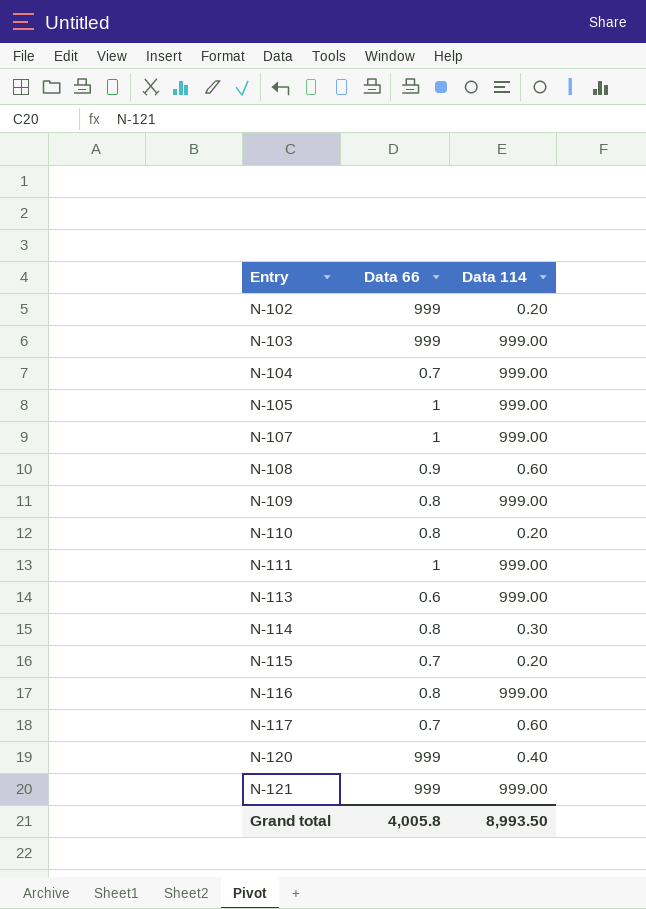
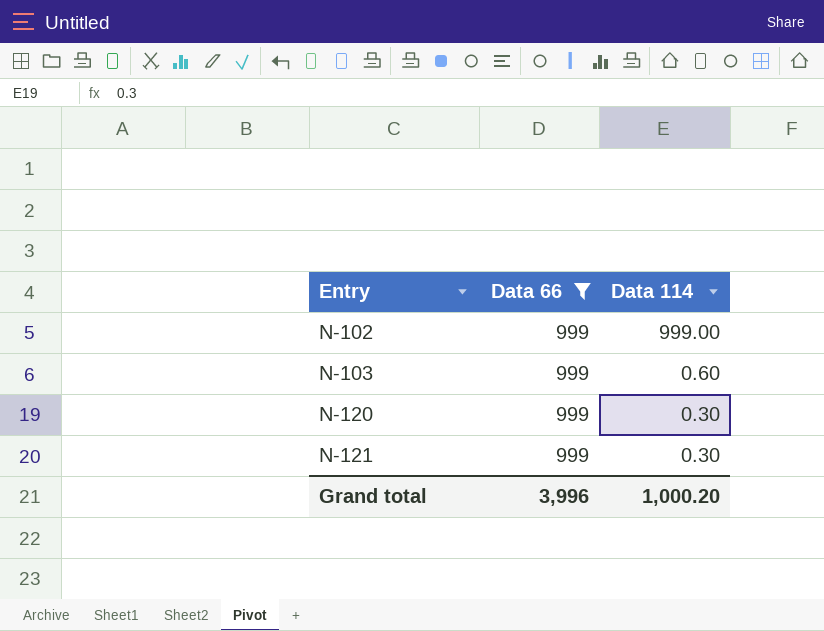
filter: none -> Data 66 = 999
N-102 | Data 114: 0.20 -> 999.00
N-103 | Data 114: 999.00 -> 0.60
N-120 | Data 114: 0.40 -> 0.30
N-121 | Data 114: 999.00 -> 0.30
Grand total | Data 66: 4,005.8 -> 3,996
Grand total | Data 114: 8,993.50 -> 1,000.20

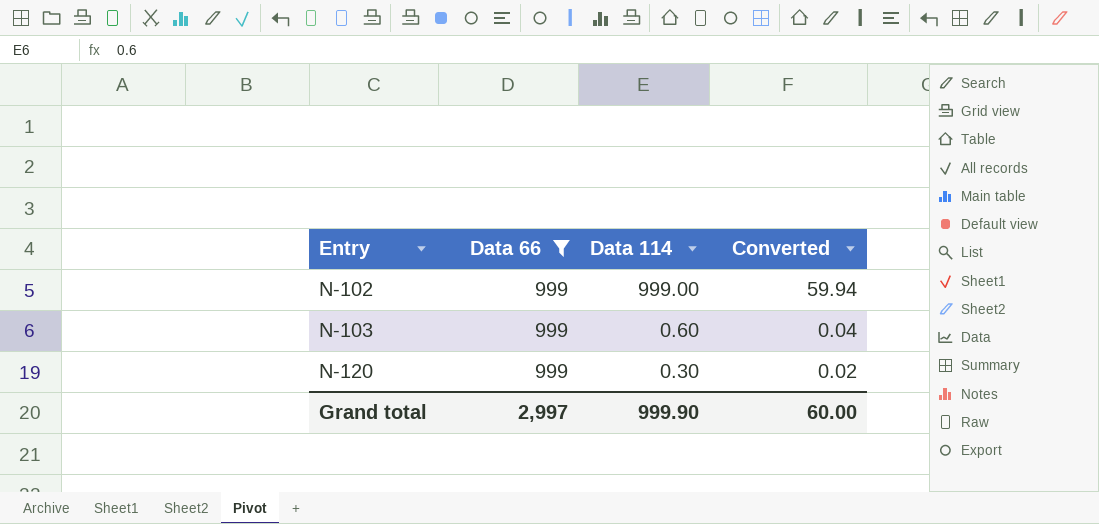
column Converted | formula: none -> [Data 114] * 0.06
row N-121: 999 | 0.30 -> none
Grand total | Data 66: 3,996 -> 2,997
Grand total | Data 114: 1,000.20 -> 999.90

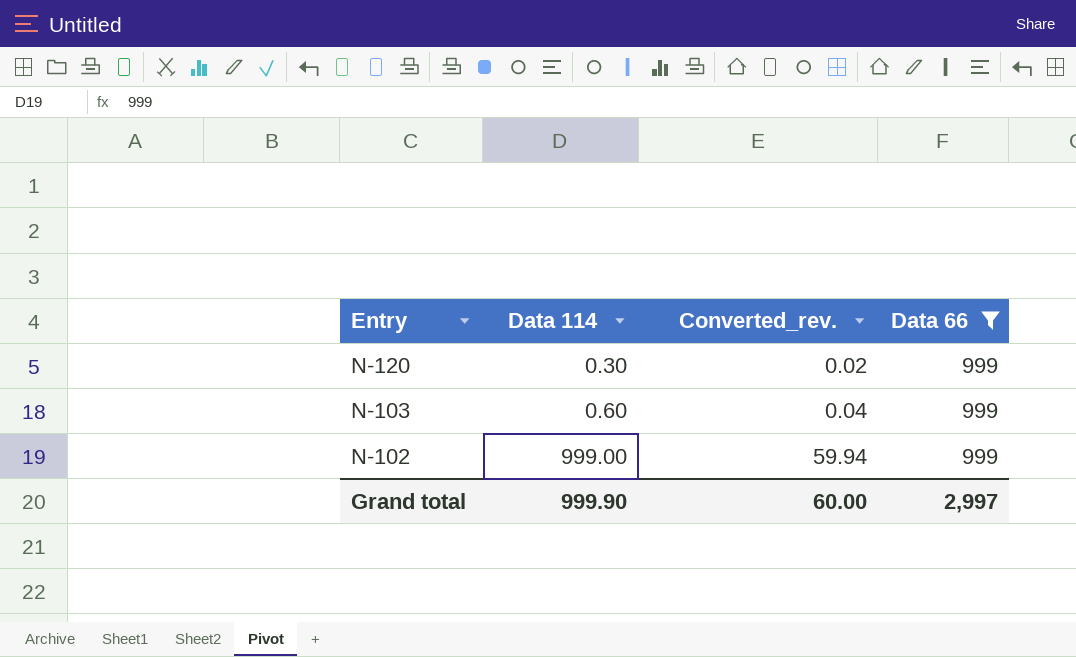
row order: Entry ascending -> Entry descending
column name: Converted -> Converted_rev.
column Data 66 | position: 2 -> 4

